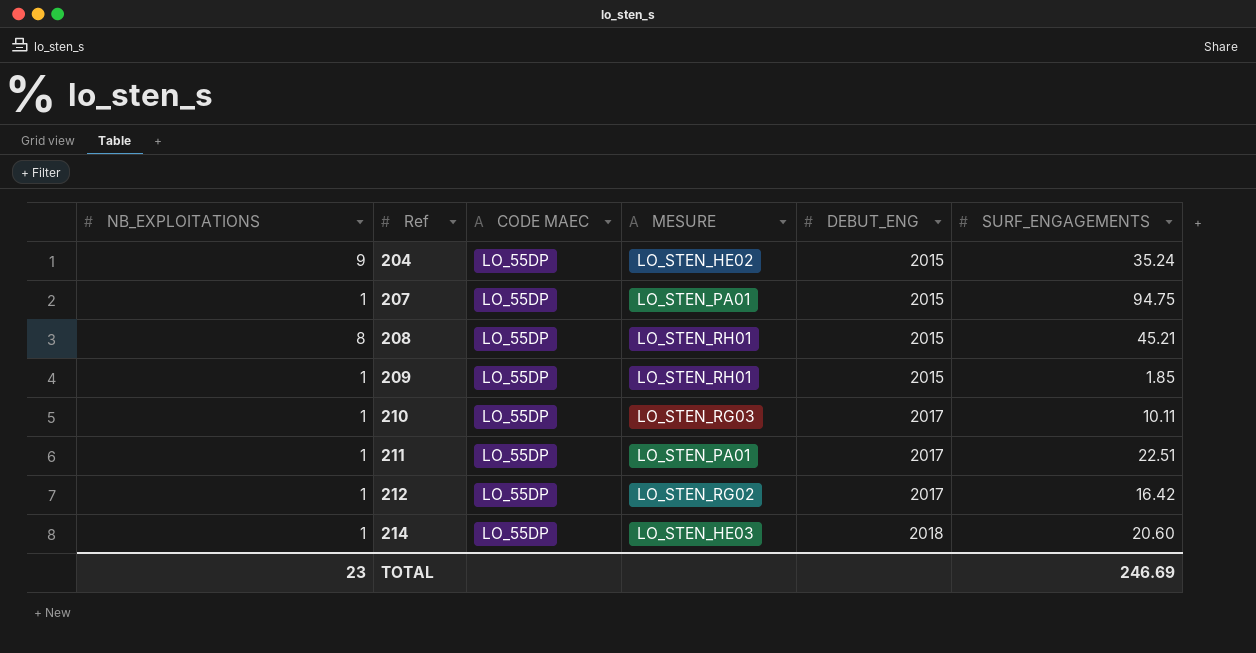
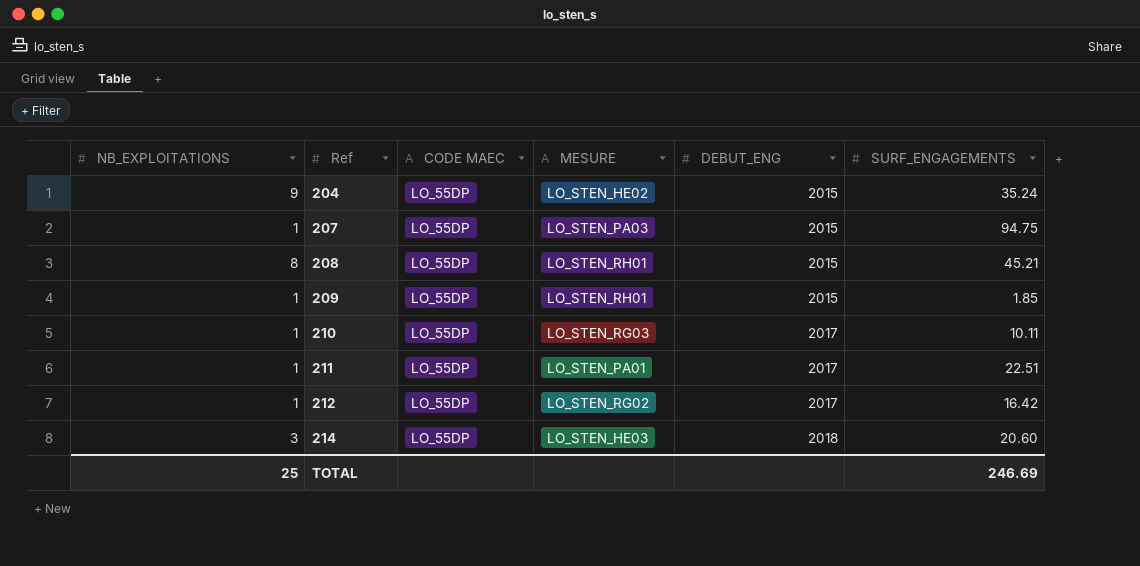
207 | MESURE: LO_STEN_PA01 -> LO_STEN_PA03
214 | NB_EXPLOITATIONS: 1 -> 3
TOTAL | NB_EXPLOITATIONS: 23 -> 25

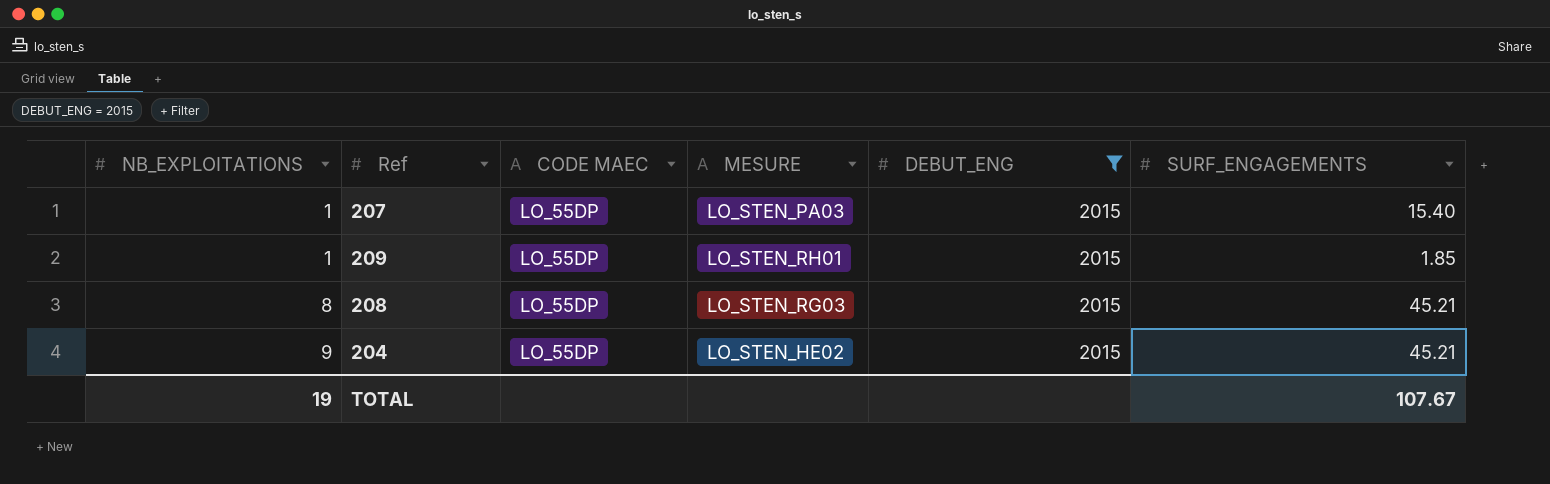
filter: none -> DEBUT_ENG = 2015
row order: Ref ascending -> NB_EXPLOITATIONS ascending
207 | SURF_ENGAGEMENTS: 94.75 -> 15.40
208 | MESURE: LO_STEN_RH01 -> LO_STEN_RG03
204 | SURF_ENGAGEMENTS: 35.24 -> 45.21
TOTAL | NB_EXPLOITATIONS: 25 -> 19
TOTAL | SURF_ENGAGEMENTS: 246.69 -> 107.67

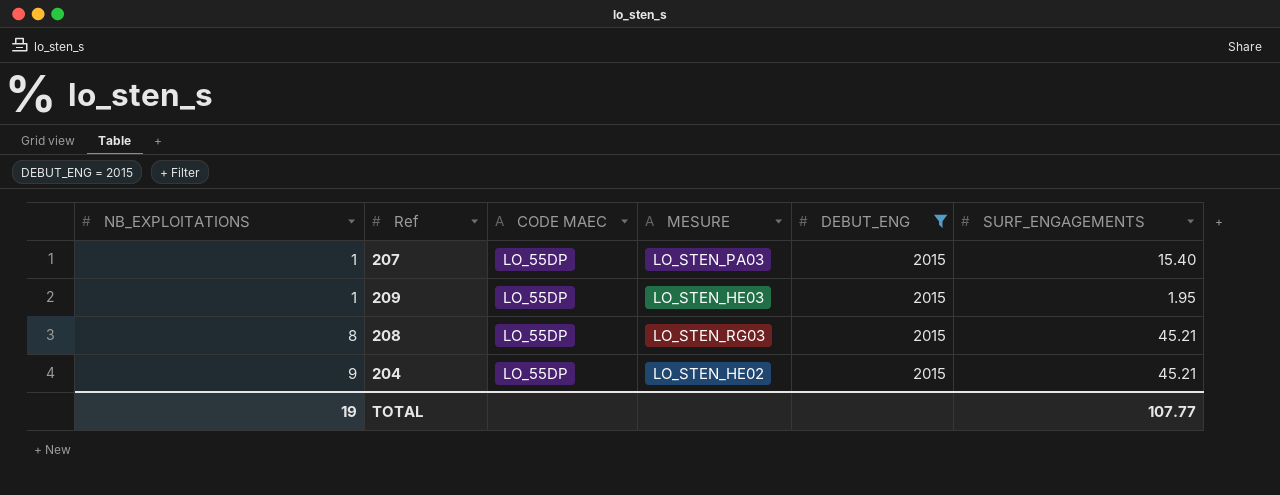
209 | MESURE: LO_STEN_RH01 -> LO_STEN_HE03
209 | SURF_ENGAGEMENTS: 1.85 -> 1.95
TOTAL | SURF_ENGAGEMENTS: 107.67 -> 107.77

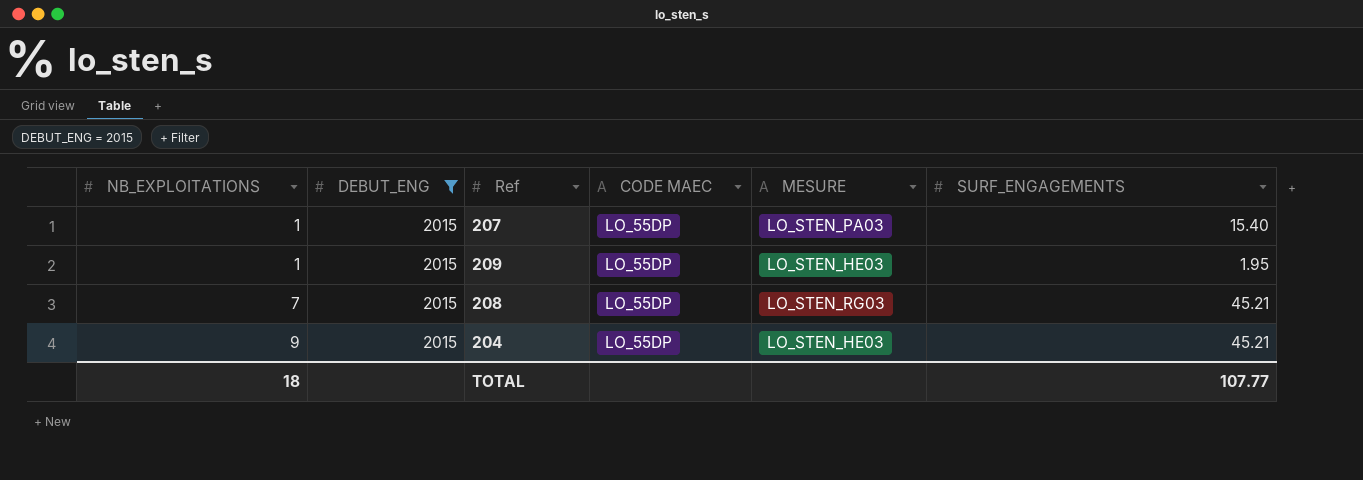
column DEBUT_ENG | position: 5 -> 2
208 | NB_EXPLOITATIONS: 8 -> 7
204 | MESURE: LO_STEN_HE02 -> LO_STEN_HE03
TOTAL | NB_EXPLOITATIONS: 19 -> 18

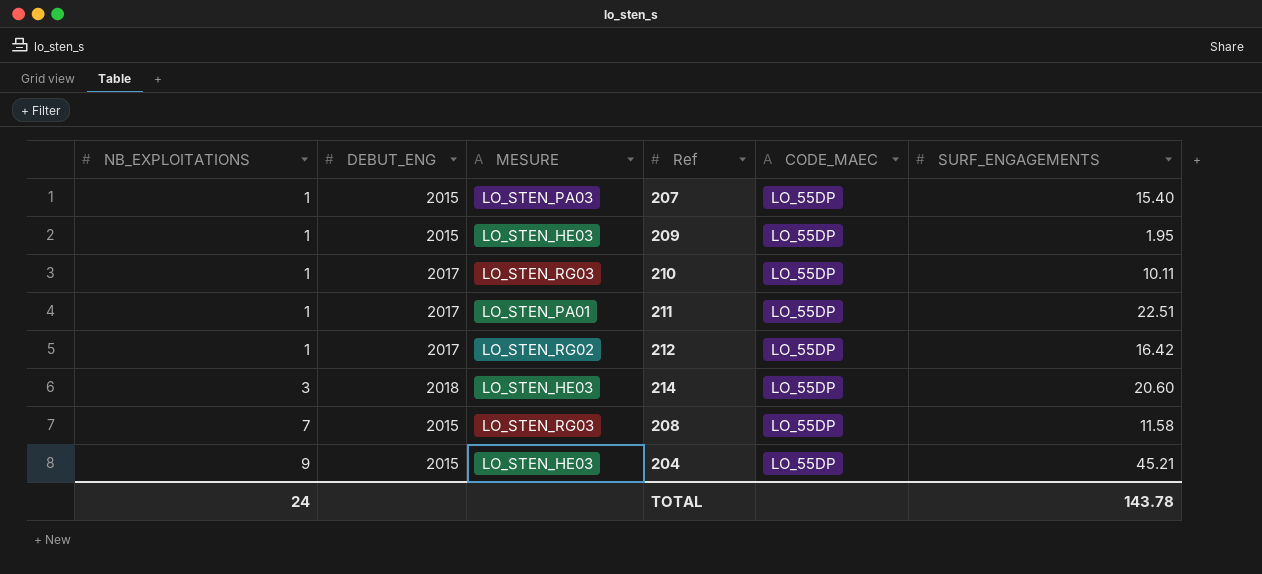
filter: DEBUT_ENG = 2015 -> none
column MESURE | position: 5 -> 3
column name: CODE MAEC -> CODE_MAEC
208 | SURF_ENGAGEMENTS: 45.21 -> 11.58
TOTAL | NB_EXPLOITATIONS: 18 -> 24
TOTAL | SURF_ENGAGEMENTS: 107.77 -> 143.78

